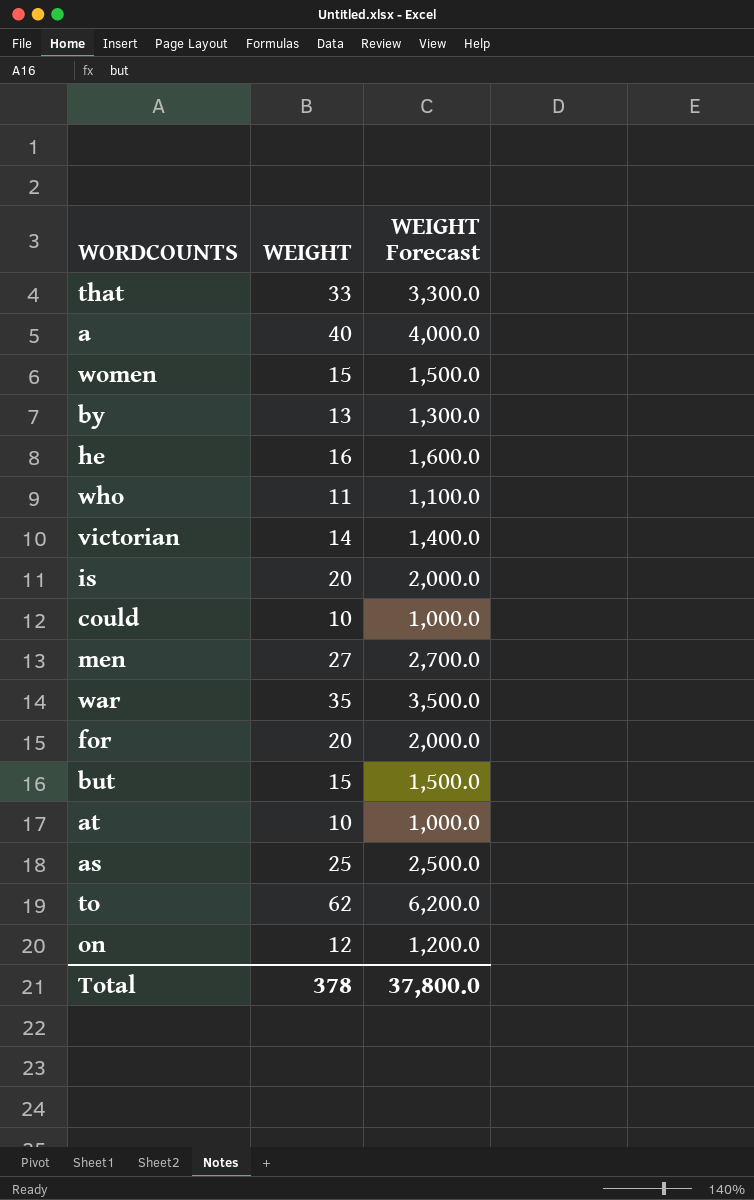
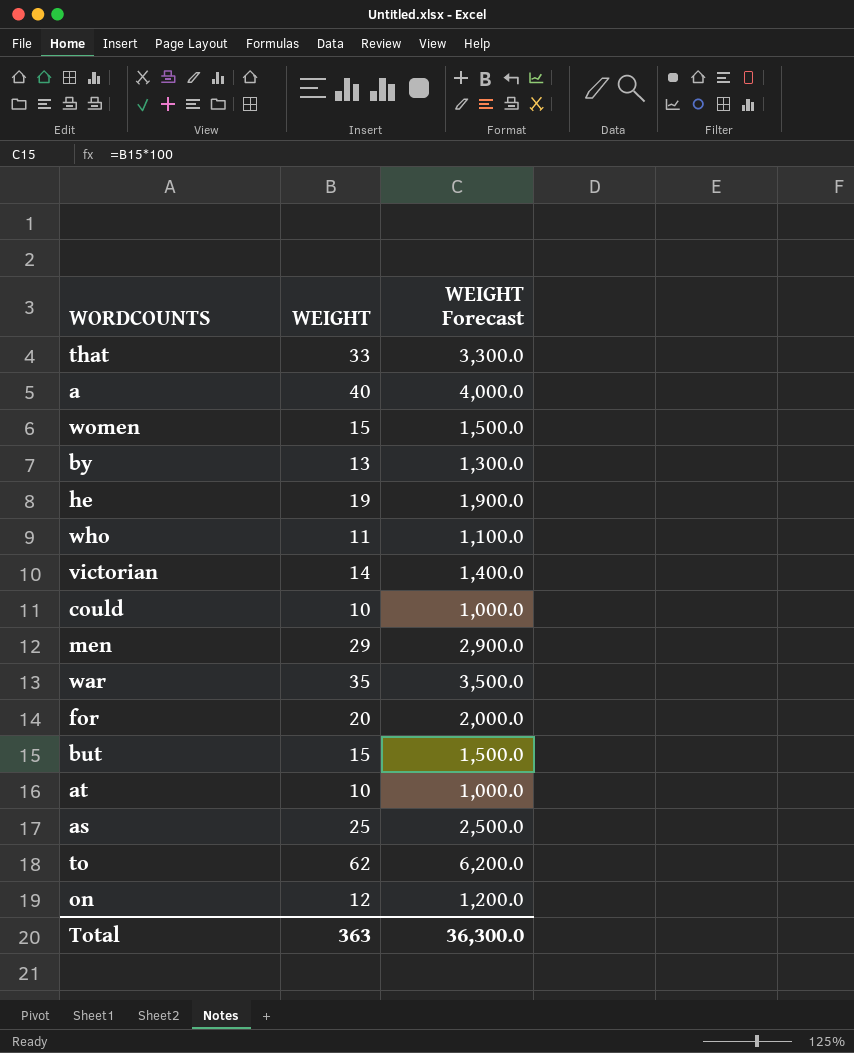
row is: 20 | 2,000.0 -> none
he | WEIGHT: 16 -> 19
he | WEIGHT Forecast: 1,600.0 -> 1,900.0
men | WEIGHT: 27 -> 29
men | WEIGHT Forecast: 2,700.0 -> 2,900.0
Total | WEIGHT: 378 -> 363
Total | WEIGHT Forecast: 37,800.0 -> 36,300.0

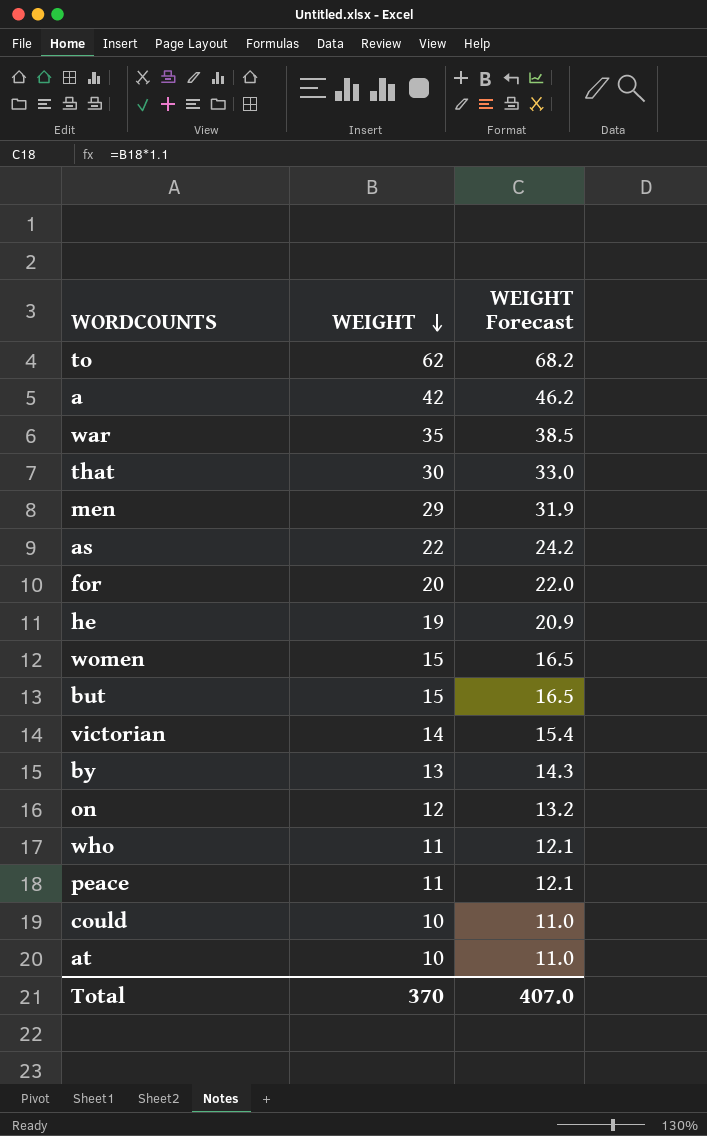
row order: none -> WEIGHT descending
column WEIGHT Forecast | formula: [WEIGHT] * 100 -> [WEIGHT] * 1.1
a | WEIGHT: 40 -> 42
that | WEIGHT: 33 -> 30
as | WEIGHT: 25 -> 22
row peace: none -> 11 | 12.1
Total | WEIGHT: 363 -> 370
Total | WEIGHT Forecast: 36,300.0 -> 407.0

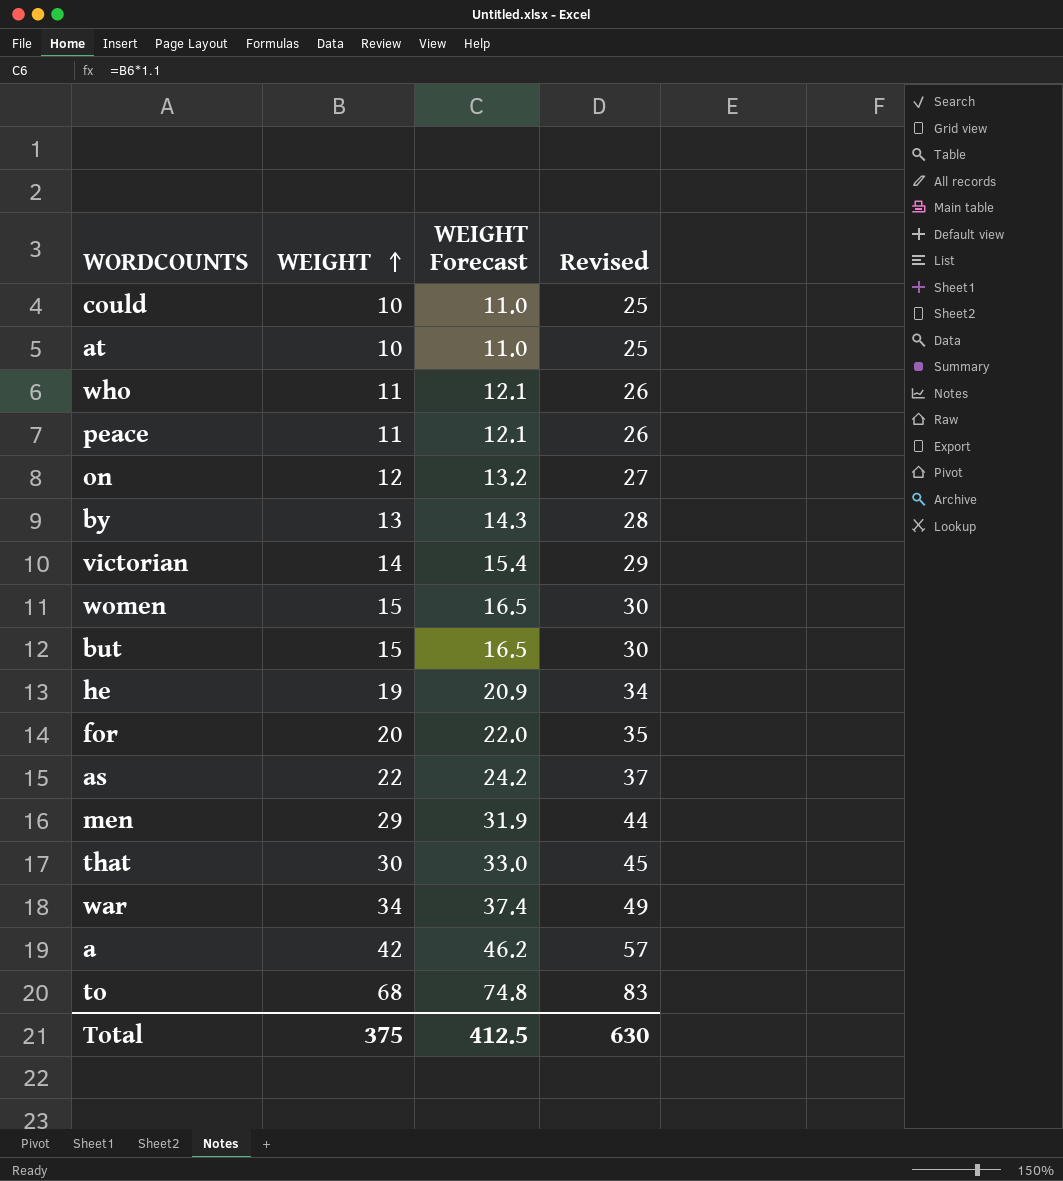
row order: WEIGHT descending -> WEIGHT ascending
column Revised | formula: none -> [WEIGHT] + 15
war | WEIGHT: 35 -> 34
war | WEIGHT Forecast: 38.5 -> 37.4
to | WEIGHT: 62 -> 68
to | WEIGHT Forecast: 68.2 -> 74.8
Total | WEIGHT: 370 -> 375
Total | WEIGHT Forecast: 407.0 -> 412.5

